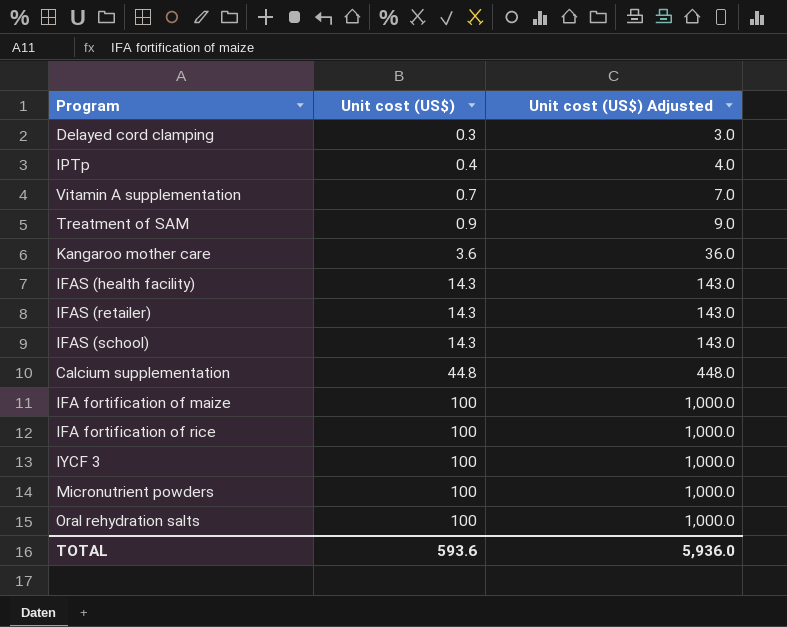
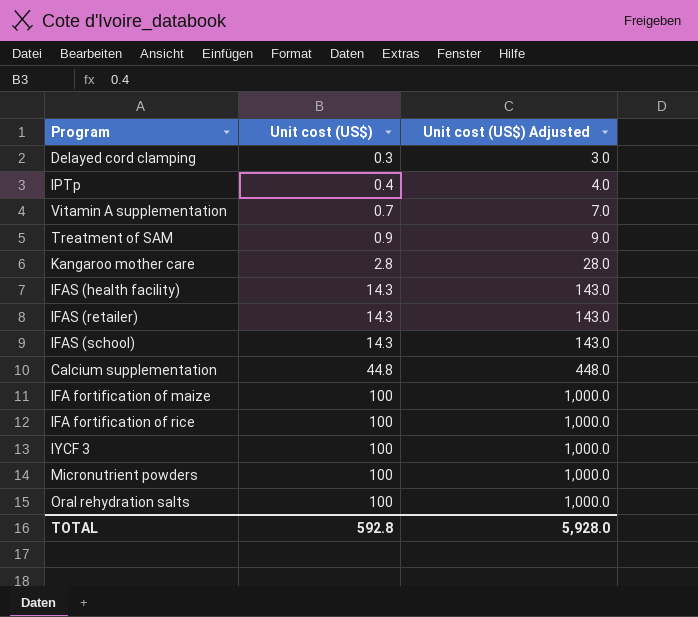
Kangaroo mother care | Unit cost (US$): 3.6 -> 2.8
Kangaroo mother care | Unit cost (US$) Adjusted: 36.0 -> 28.0
TOTAL | Unit cost (US$): 593.6 -> 592.8
TOTAL | Unit cost (US$) Adjusted: 5,936.0 -> 5,928.0

